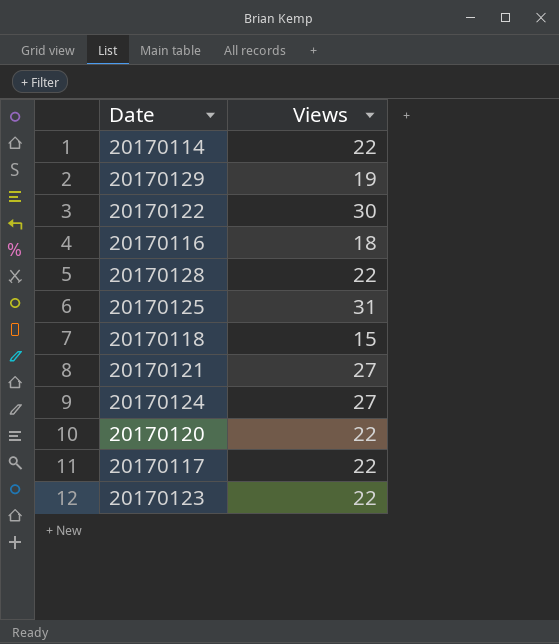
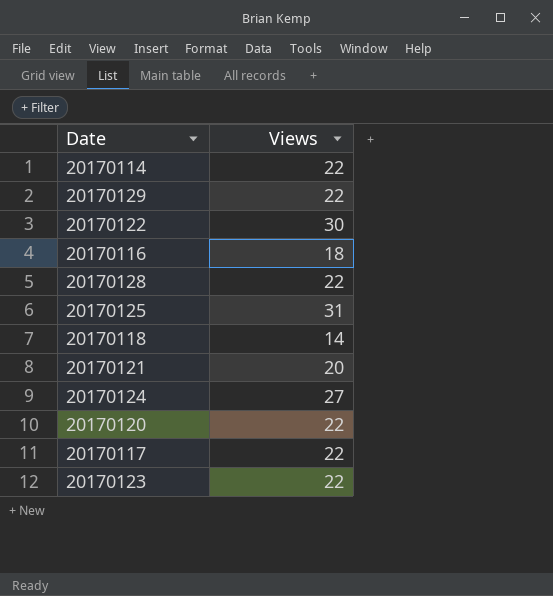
20170129 | Views: 19 -> 22
20170118 | Views: 15 -> 14
20170121 | Views: 27 -> 20

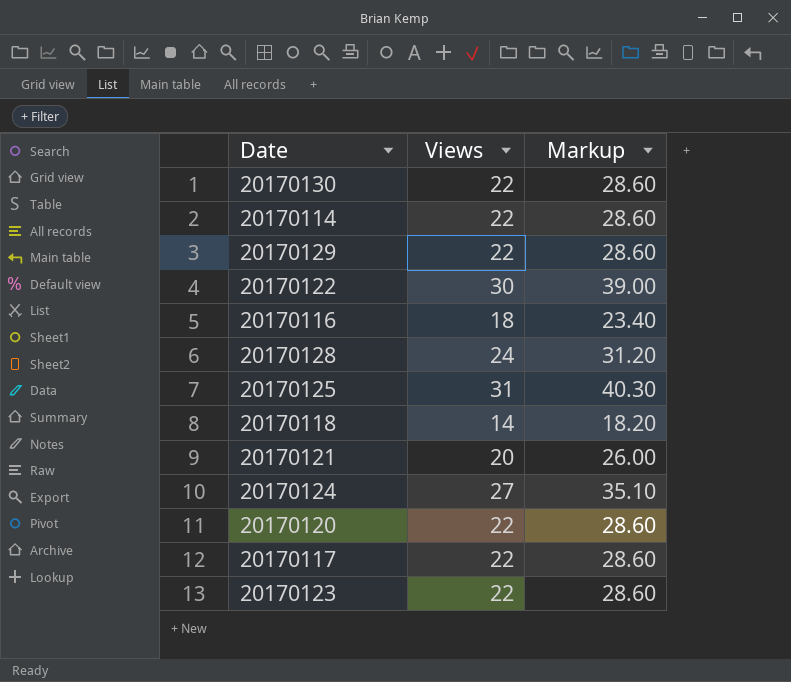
column Markup | formula: none -> [Views] * 1.3
row 20170130: none -> 22 | 28.60
20170128 | Views: 22 -> 24

